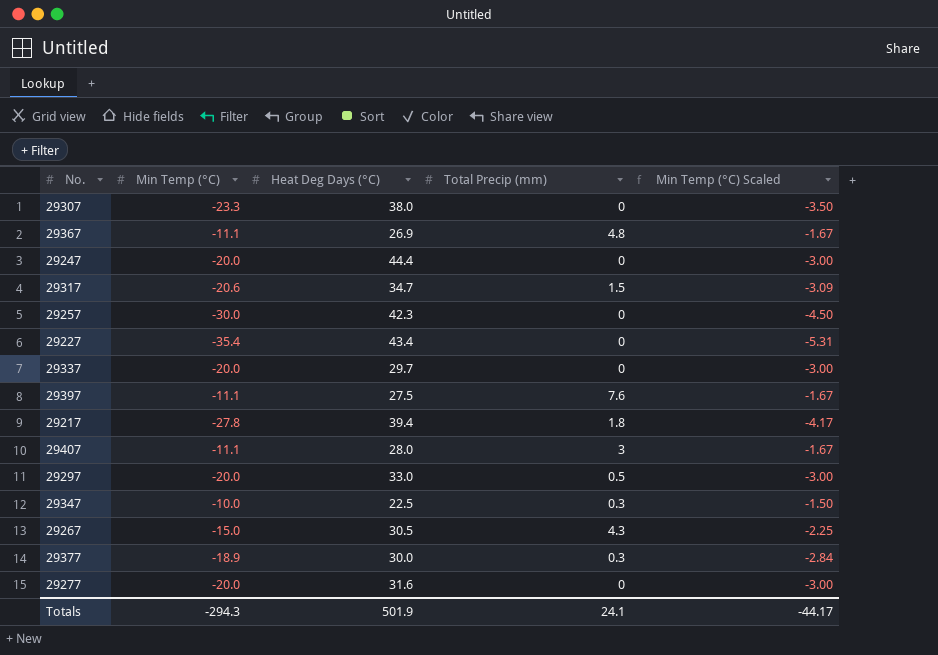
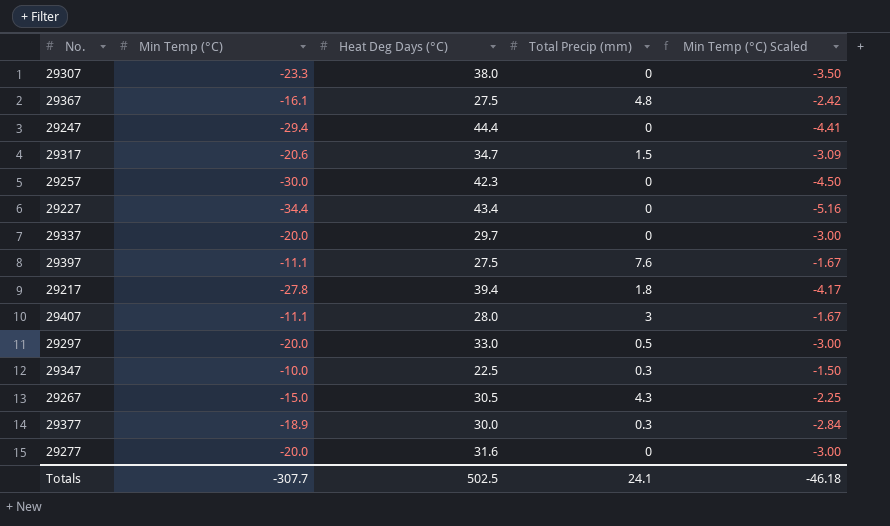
29367 | Min Temp (°C): -11.1 -> -16.1
29367 | Heat Deg Days (°C): 26.9 -> 27.5
29367 | Min Temp (°C) Scaled: -1.67 -> -2.42
29247 | Min Temp (°C): -20.0 -> -29.4
29247 | Min Temp (°C) Scaled: -3.00 -> -4.41
29227 | Min Temp (°C): -35.4 -> -34.4
29227 | Min Temp (°C) Scaled: -5.31 -> -5.16
Totals | Min Temp (°C): -294.3 -> -307.7
Totals | Heat Deg Days (°C): 501.9 -> 502.5
Totals | Min Temp (°C) Scaled: -44.17 -> -46.18

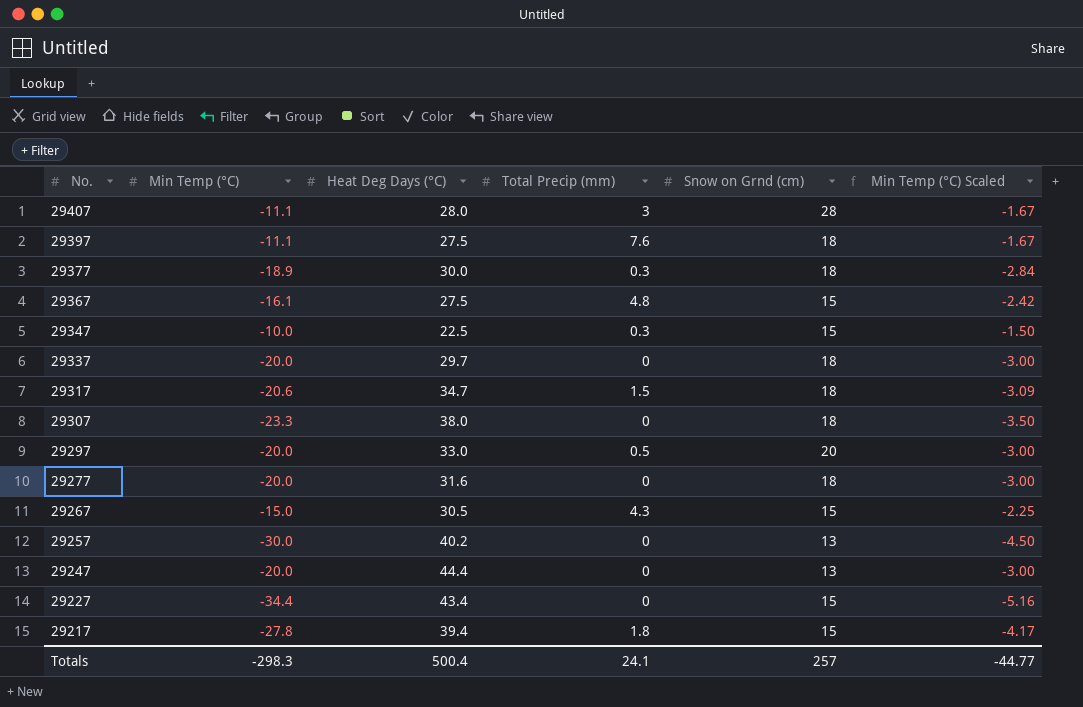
row order: none -> No. descending
column Snow on Grnd (cm) | position: none -> 5
29257 | Heat Deg Days (°C): 42.3 -> 40.2
29247 | Min Temp (°C): -29.4 -> -20.0
29247 | Min Temp (°C) Scaled: -4.41 -> -3.00
Totals | Min Temp (°C): -307.7 -> -298.3
Totals | Heat Deg Days (°C): 502.5 -> 500.4
Totals | Min Temp (°C) Scaled: -46.18 -> -44.77

